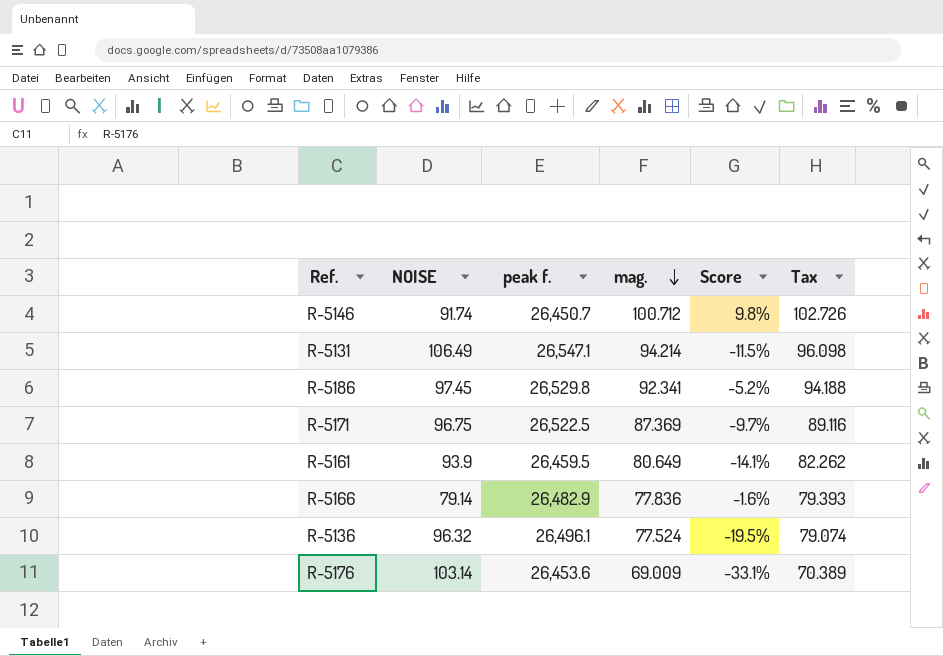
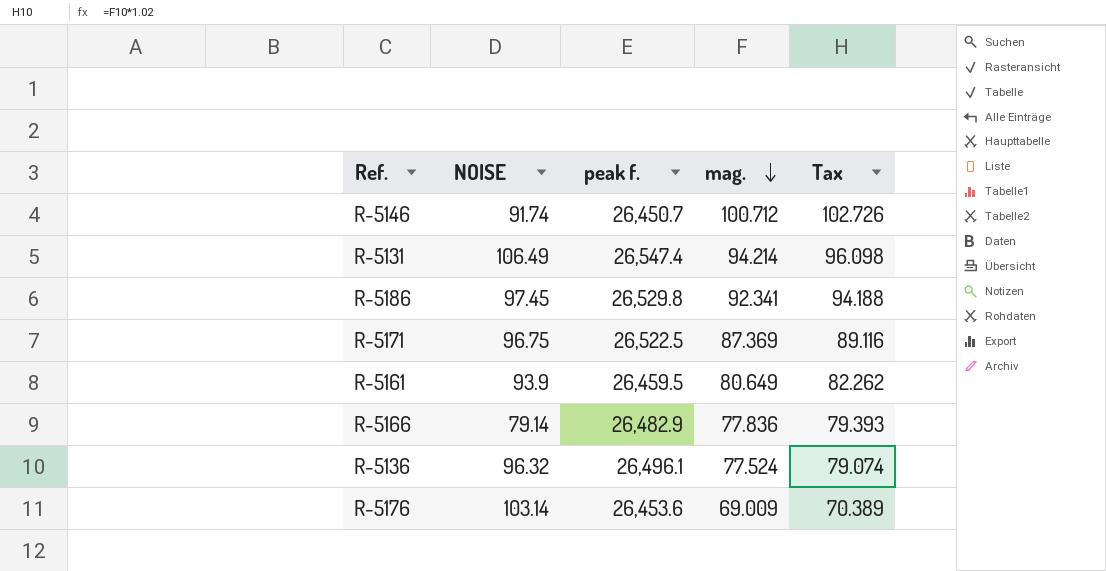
column Score | formula: ([mag.] - [NOISE]) / [NOISE] -> none
R-5131 | peak f.: 26,547.1 -> 26,547.4

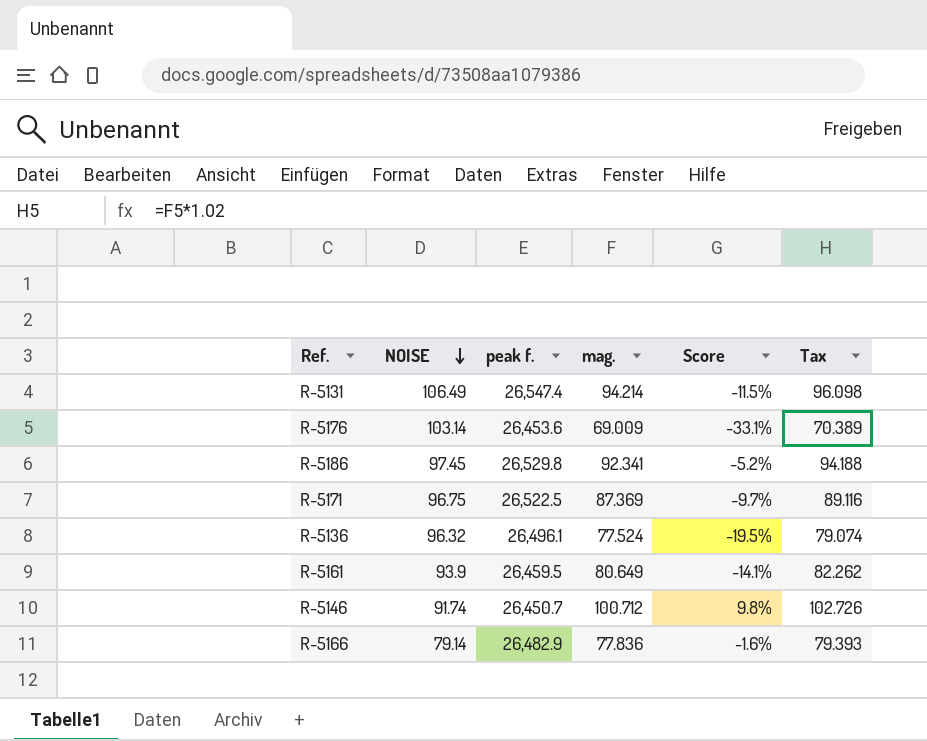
row order: mag. descending -> NOISE descending
column Score | formula: none -> ([mag.] - [NOISE]) / [NOISE]

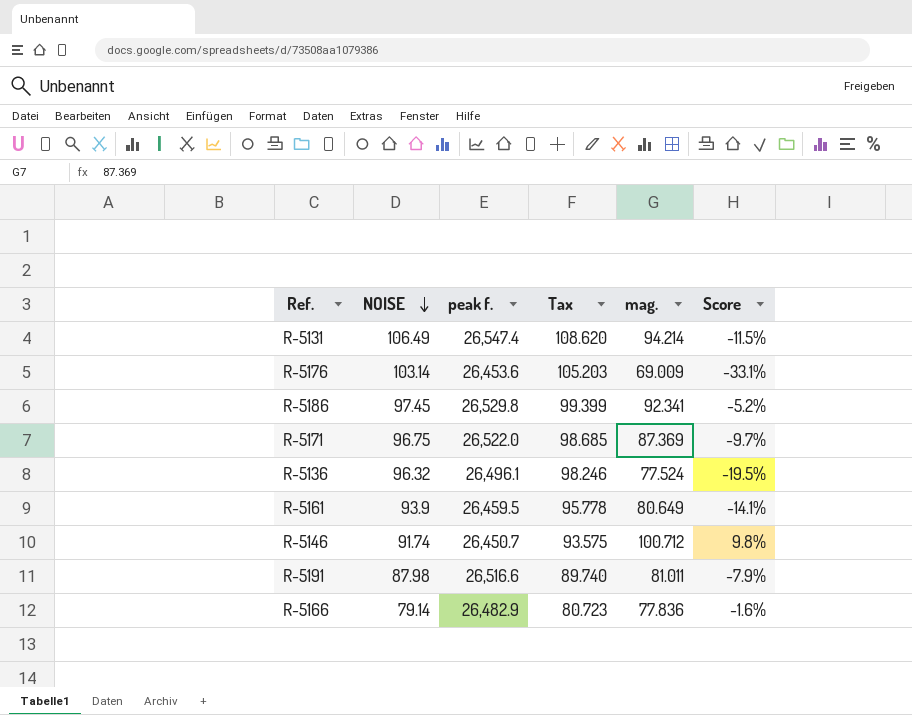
column Tax | formula: [mag.] * 1.02 -> [NOISE] * 1.02
column Tax | position: 6 -> 4
R-5171 | peak f.: 26,522.5 -> 26,522.0
row R-5191: none -> 87.98 | 26,516.6 | 89.740 | 81.011 | -7.9%

